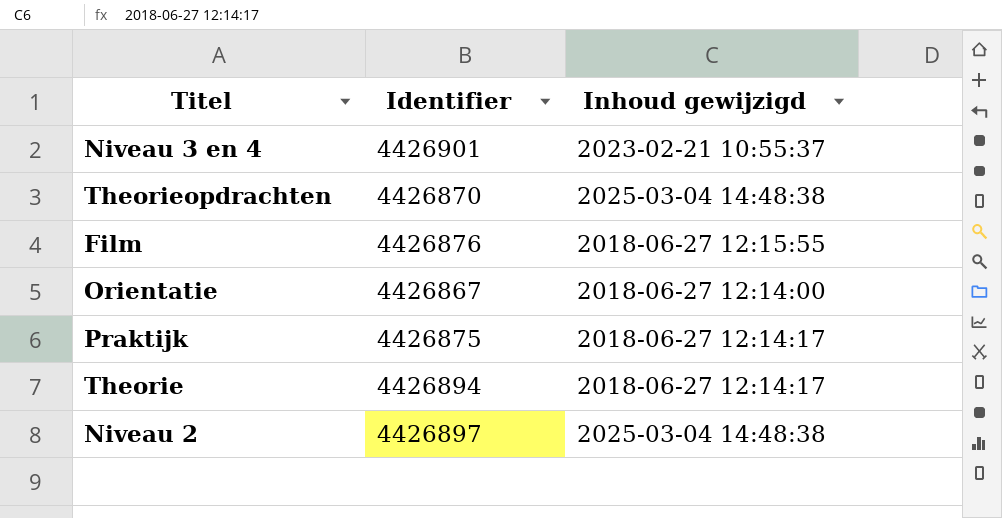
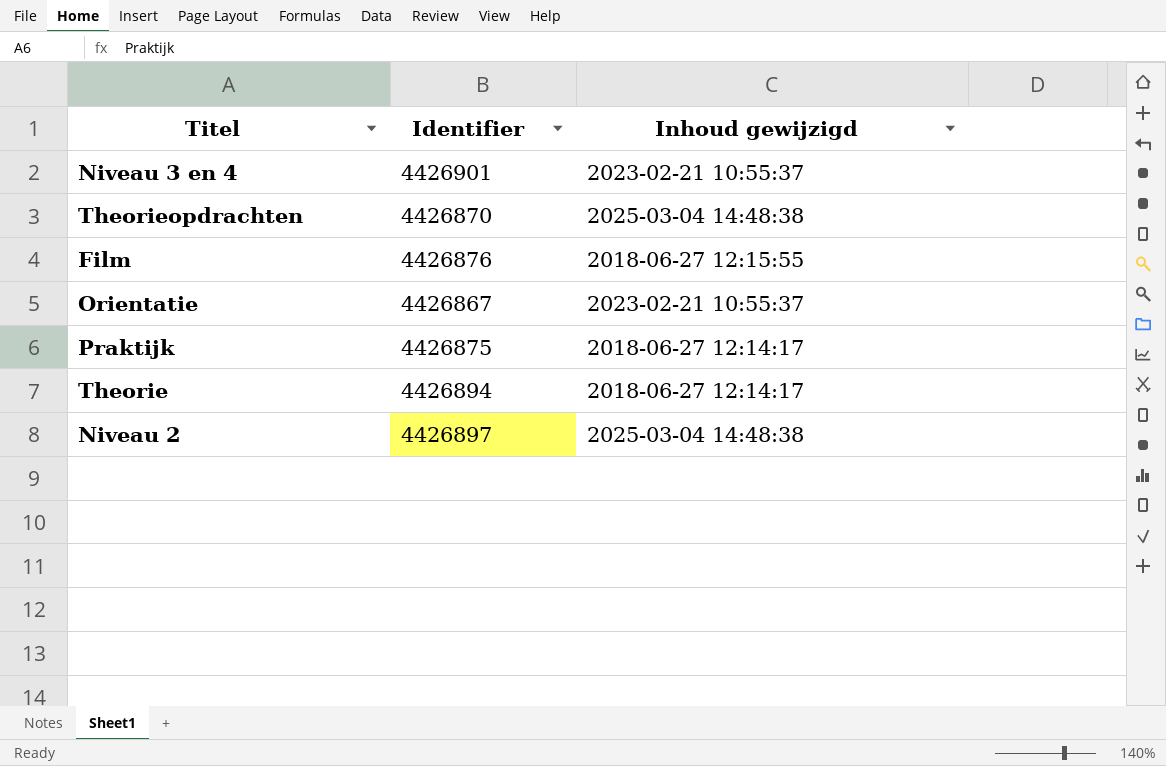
Orientatie | Inhoud gewijzigd: 2018-06-27 12:14:00 -> 2023-02-21 10:55:37

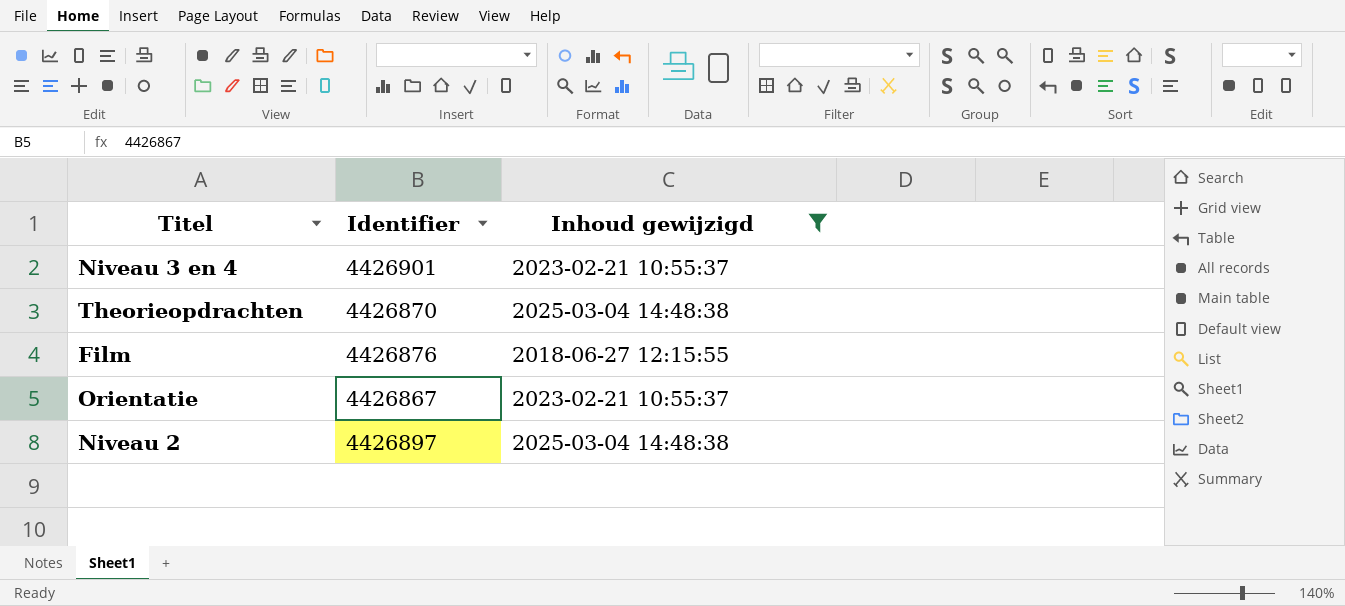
filter: none -> Inhoud gewijzigd != 2018-06-27 12:14:17

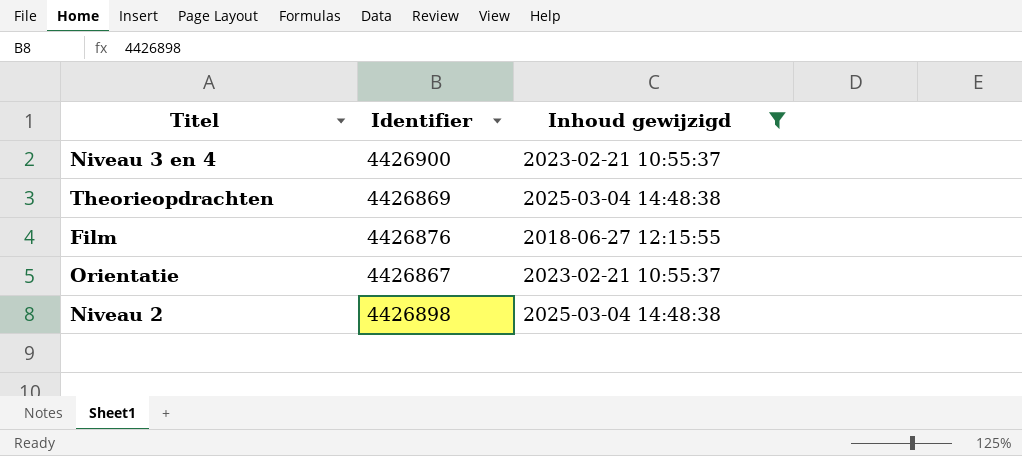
Niveau 3 en 4 | Identifier: 4426901 -> 4426900
Theorieopdrachten | Identifier: 4426870 -> 4426869
Niveau 2 | Identifier: 4426897 -> 4426898

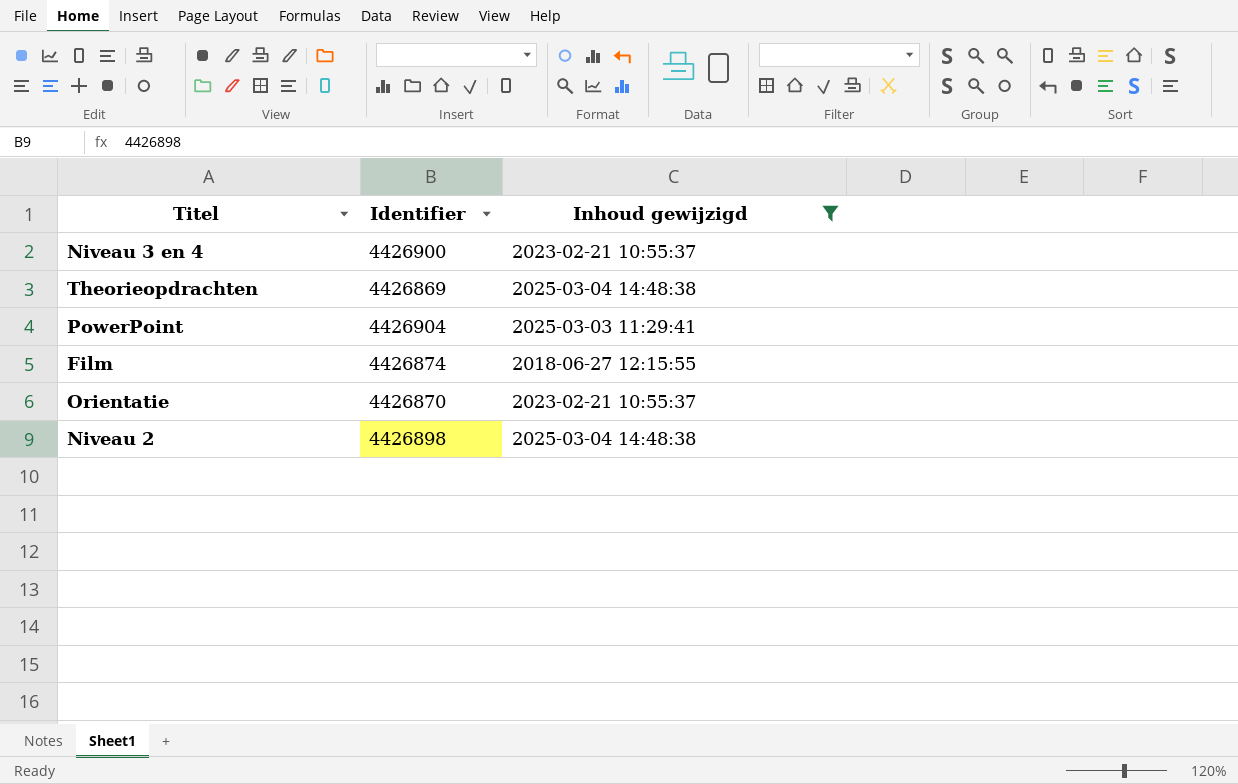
row PowerPoint: none -> 4426904 | 2025-03-03 11:29:41
Film | Identifier: 4426876 -> 4426874
Orientatie | Identifier: 4426867 -> 4426870

